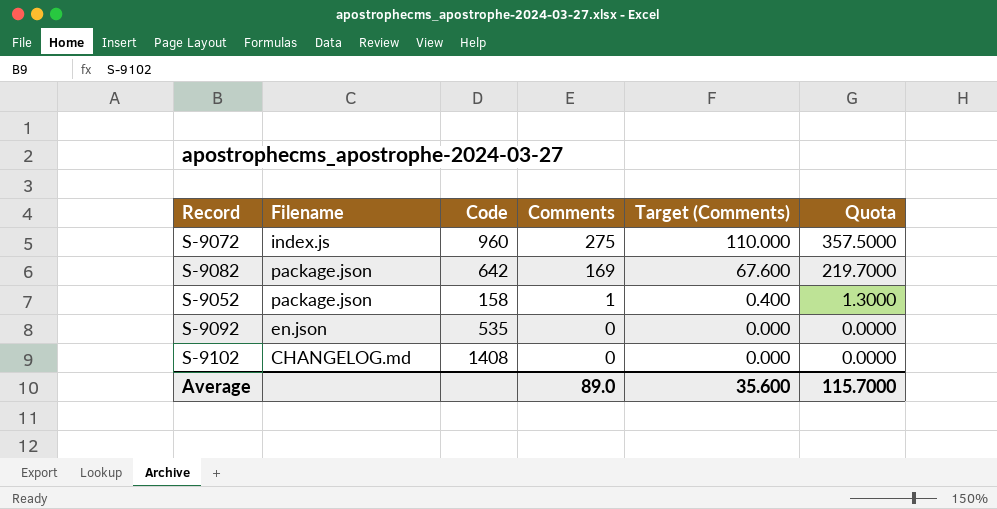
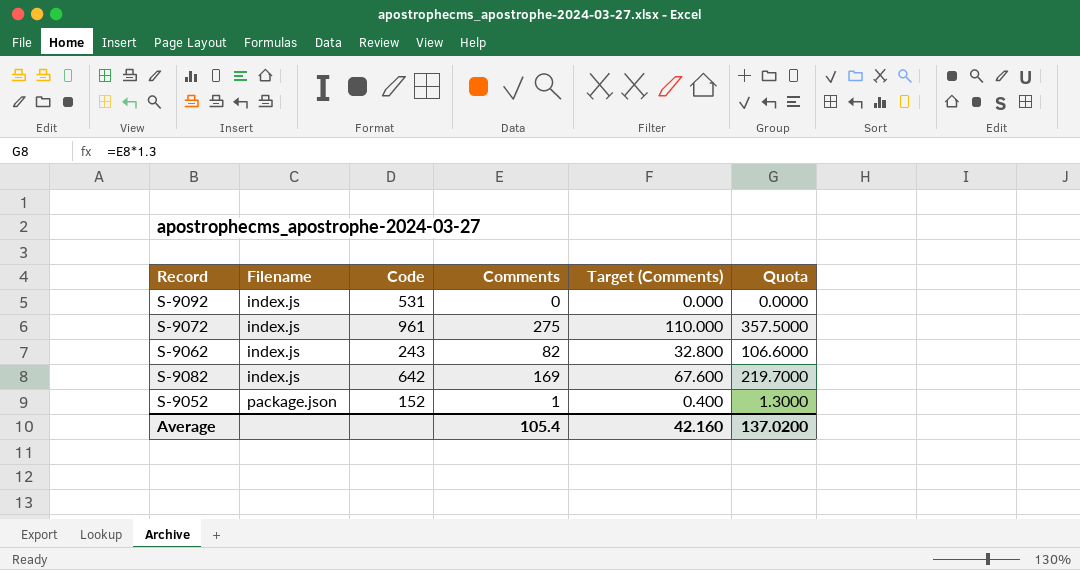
row order: Comments descending -> Filename ascending
row S-9102: CHANGELOG.md | 1408 | 0 | 0.000 | 0.0000 -> none
S-9092 | Filename: en.json -> index.js
S-9092 | Code: 535 -> 531
S-9072 | Code: 960 -> 961
row S-9062: none -> index.js | 243 | 82 | 32.800 | 106.6000
S-9082 | Filename: package.json -> index.js
S-9052 | Code: 158 -> 152
Average | Comments: 89.0 -> 105.4
Average | Target (Comments): 35.600 -> 42.160
Average | Quota: 115.7000 -> 137.0200

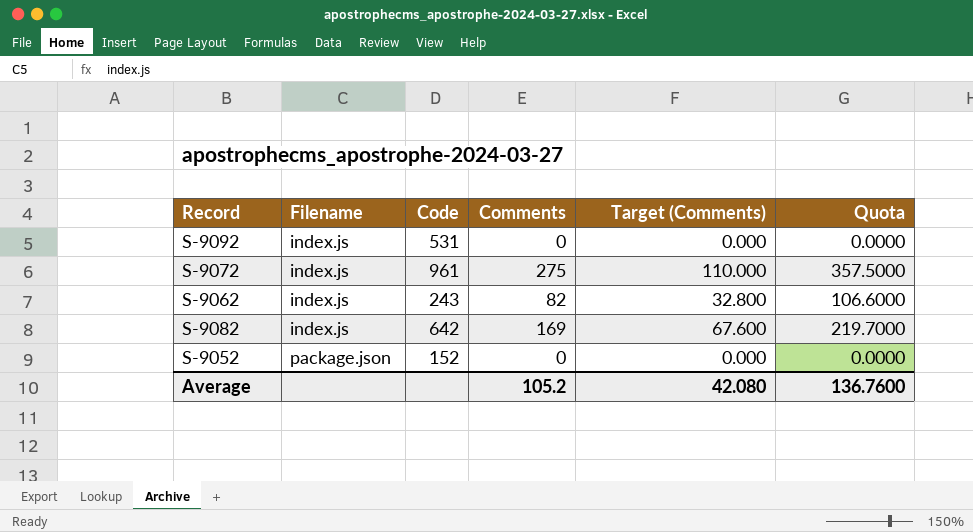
S-9052 | Comments: 1 -> 0
S-9052 | Target (Comments): 0.400 -> 0.000
S-9052 | Quota: 1.3000 -> 0.0000
Average | Comments: 105.4 -> 105.2
Average | Target (Comments): 42.160 -> 42.080
Average | Quota: 137.0200 -> 136.7600

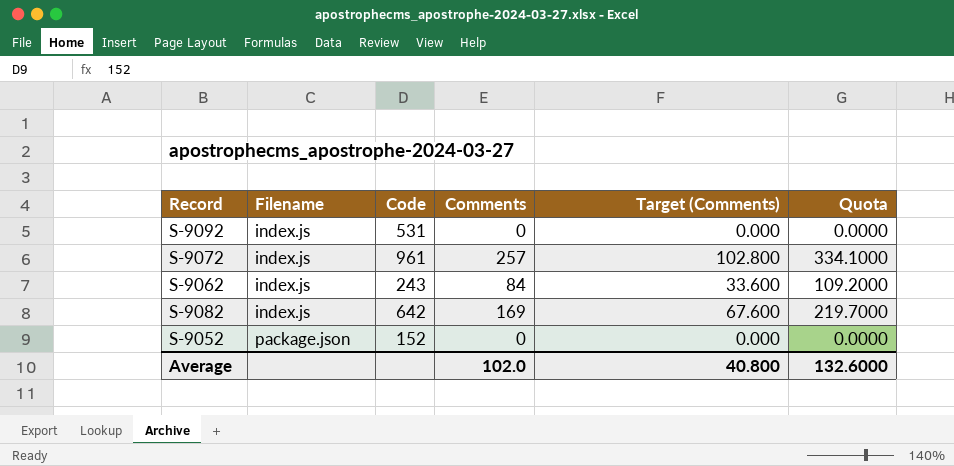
S-9072 | Comments: 275 -> 257
S-9072 | Target (Comments): 110.000 -> 102.800
S-9072 | Quota: 357.5000 -> 334.1000
S-9062 | Comments: 82 -> 84
S-9062 | Target (Comments): 32.800 -> 33.600
S-9062 | Quota: 106.6000 -> 109.2000
Average | Comments: 105.2 -> 102.0
Average | Target (Comments): 42.080 -> 40.800
Average | Quota: 136.7600 -> 132.6000

